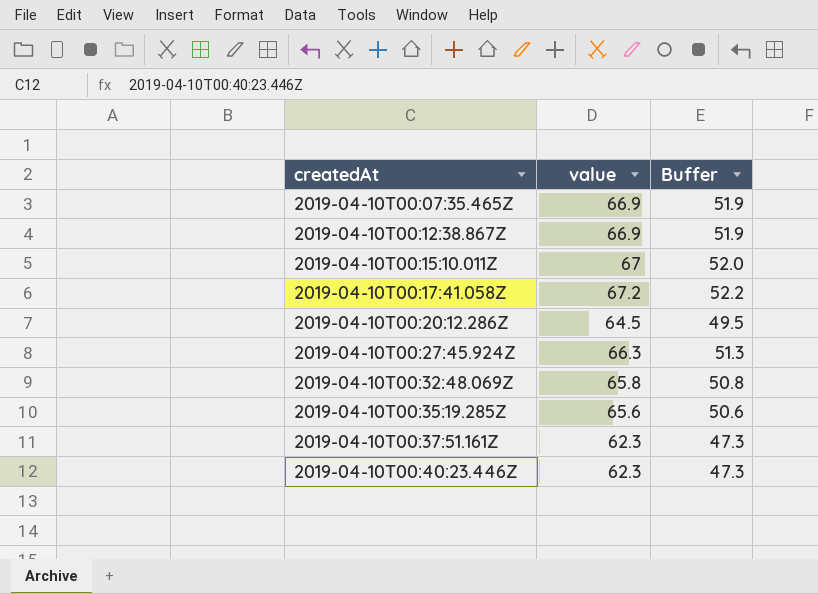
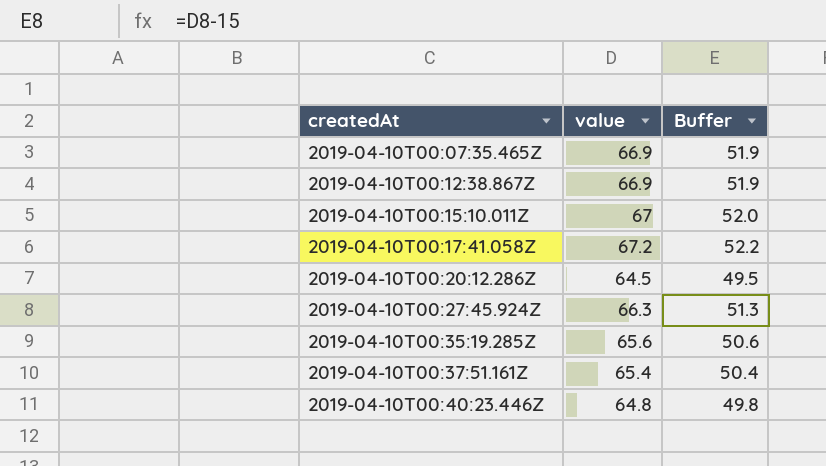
row 2019-04-10T00:32:48.069Z: 65.8 | 50.8 -> none
2019-04-10T00:37:51.161Z | value: 62.3 -> 65.4
2019-04-10T00:37:51.161Z | Buffer: 47.3 -> 50.4
2019-04-10T00:40:23.446Z | value: 62.3 -> 64.8
2019-04-10T00:40:23.446Z | Buffer: 47.3 -> 49.8

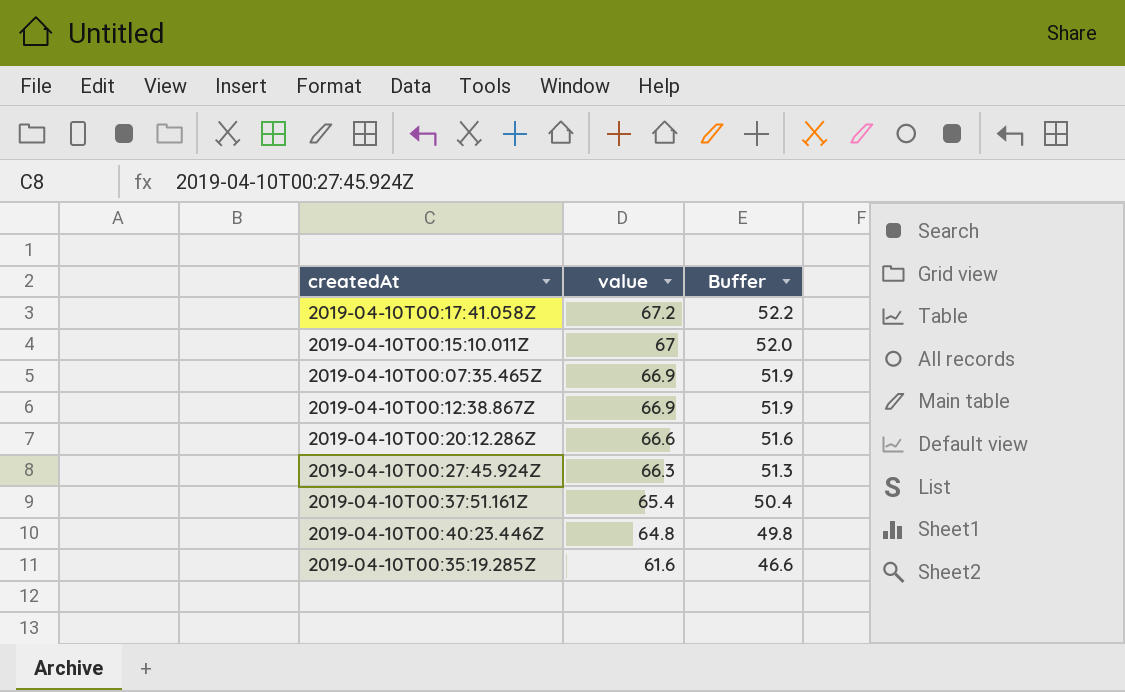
row order: createdAt ascending -> value descending
2019-04-10T00:20:12.286Z | value: 64.5 -> 66.6
2019-04-10T00:20:12.286Z | Buffer: 49.5 -> 51.6
2019-04-10T00:35:19.285Z | value: 65.6 -> 61.6
2019-04-10T00:35:19.285Z | Buffer: 50.6 -> 46.6

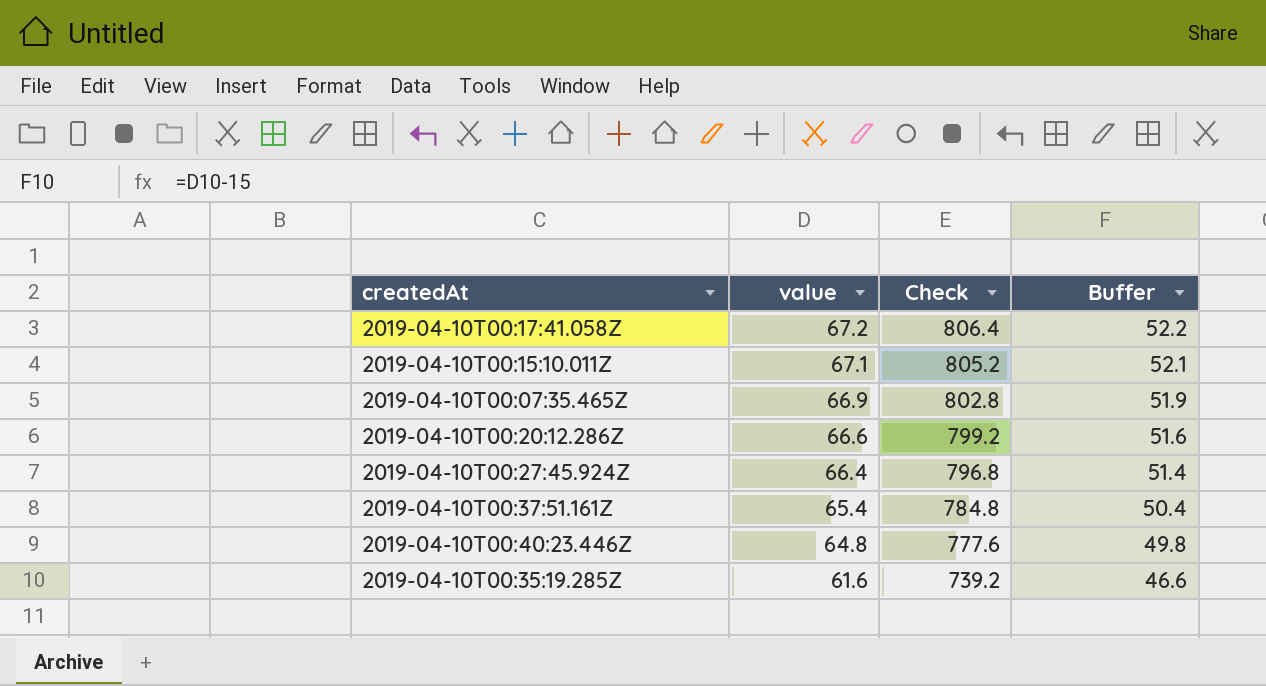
column Check | formula: none -> [value] * 12
row 2019-04-10T00:12:38.867Z: 66.9 | 51.9 -> none
2019-04-10T00:15:10.011Z | value: 67 -> 67.1
2019-04-10T00:15:10.011Z | Buffer: 52.0 -> 52.1
2019-04-10T00:27:45.924Z | value: 66.3 -> 66.4
2019-04-10T00:27:45.924Z | Buffer: 51.3 -> 51.4

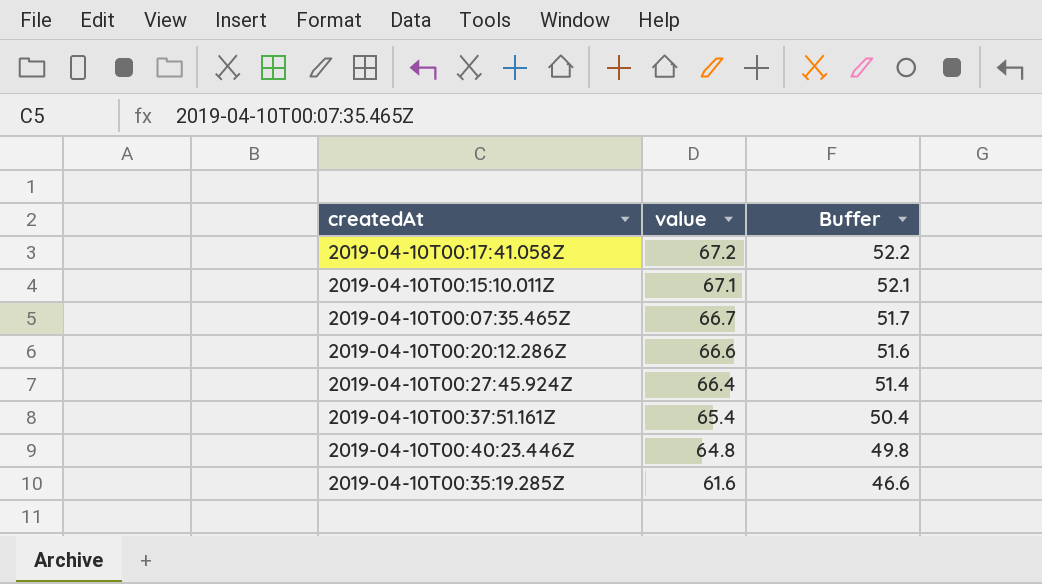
column Check | formula: [value] * 12 -> none
2019-04-10T00:07:35.465Z | value: 66.9 -> 66.7
2019-04-10T00:07:35.465Z | Buffer: 51.9 -> 51.7

